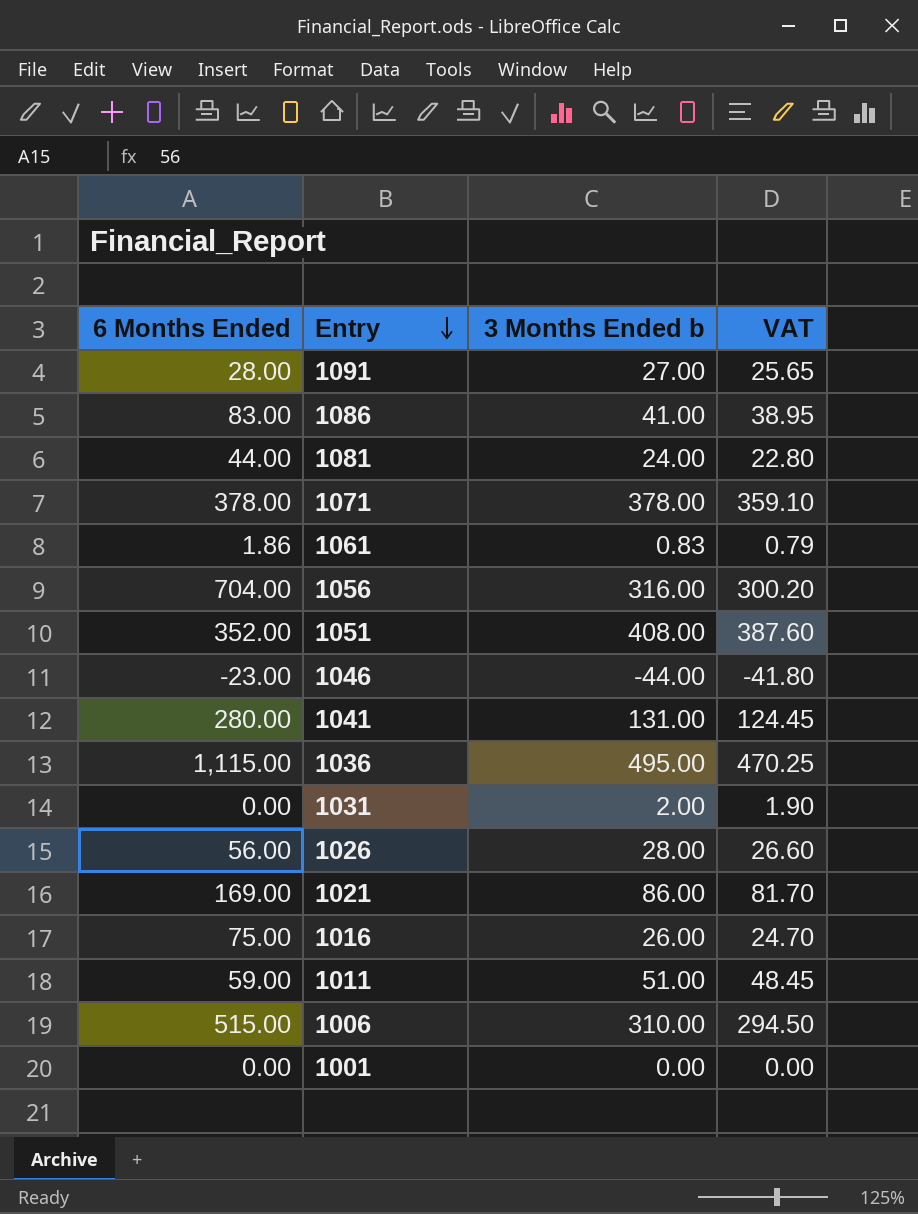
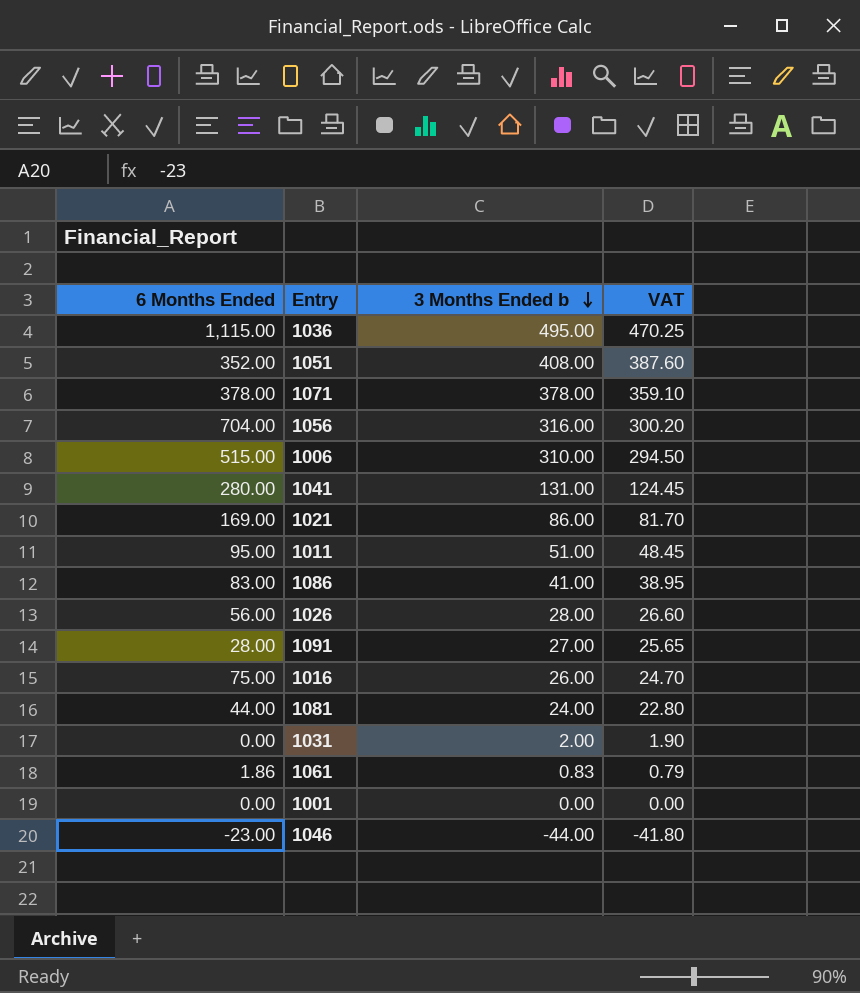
row order: Entry descending -> 3 Months Ended b descending
1011 | 6 Months Ended: 59.00 -> 95.00

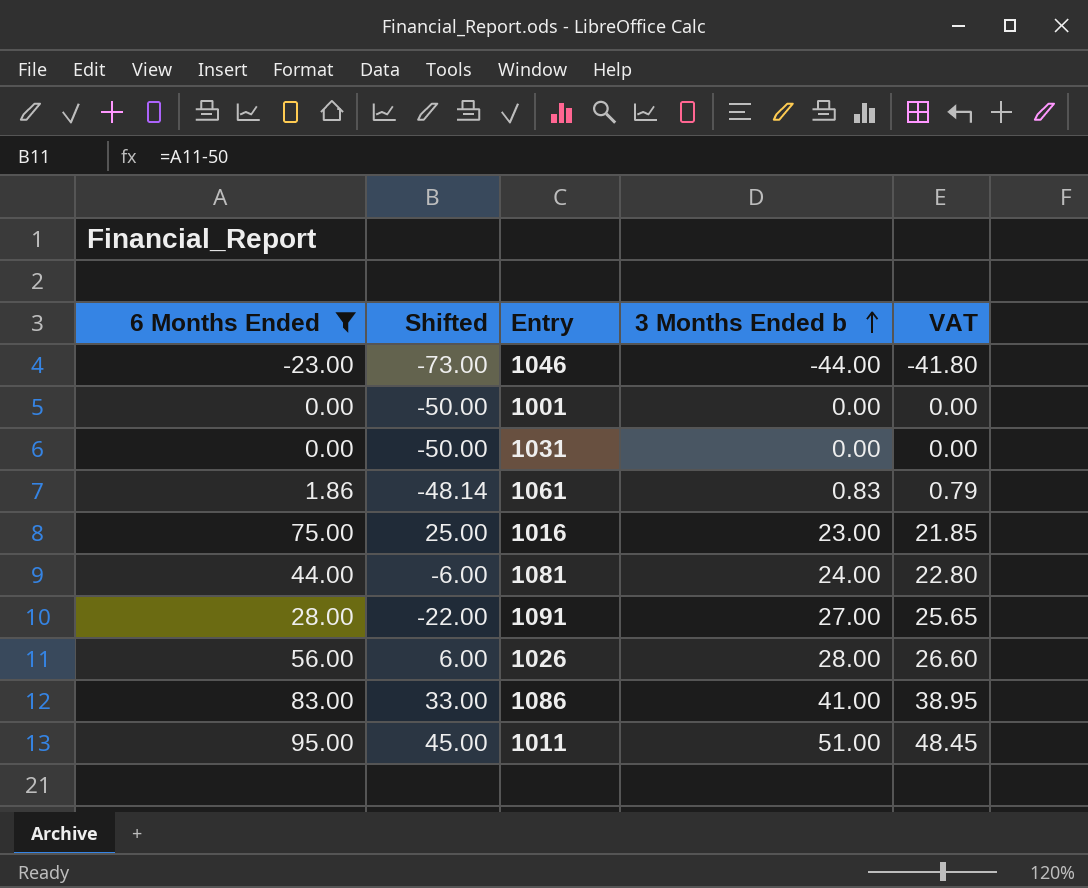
filter: none -> 6 Months Ended <= 95.00
row order: 3 Months Ended b descending -> 3 Months Ended b ascending
column Shifted | formula: none -> [6 Months Ended] - 50
1031 | 3 Months Ended b: 2.00 -> 0.00
1031 | VAT: 1.90 -> 0.00
1016 | 3 Months Ended b: 26.00 -> 23.00
1016 | VAT: 24.70 -> 21.85

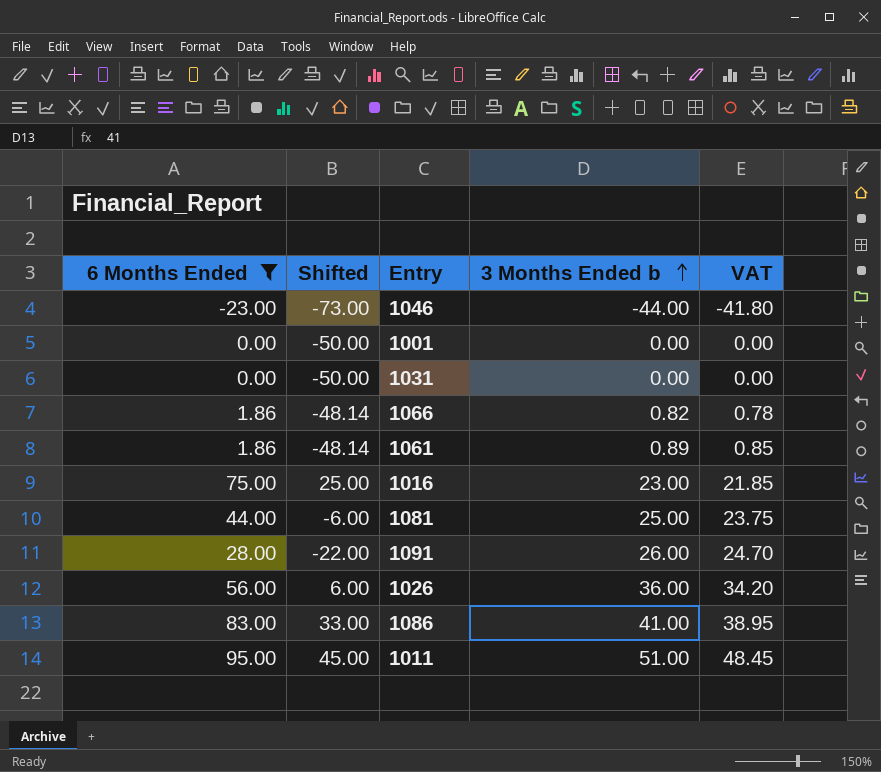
row 1066: none -> 1.86 | -48.14 | 0.82 | 0.78
1061 | 3 Months Ended b: 0.83 -> 0.89
1061 | VAT: 0.79 -> 0.85
1081 | 3 Months Ended b: 24.00 -> 25.00
1081 | VAT: 22.80 -> 23.75
1091 | 3 Months Ended b: 27.00 -> 26.00
1091 | VAT: 25.65 -> 24.70
1026 | 3 Months Ended b: 28.00 -> 36.00
1026 | VAT: 26.60 -> 34.20

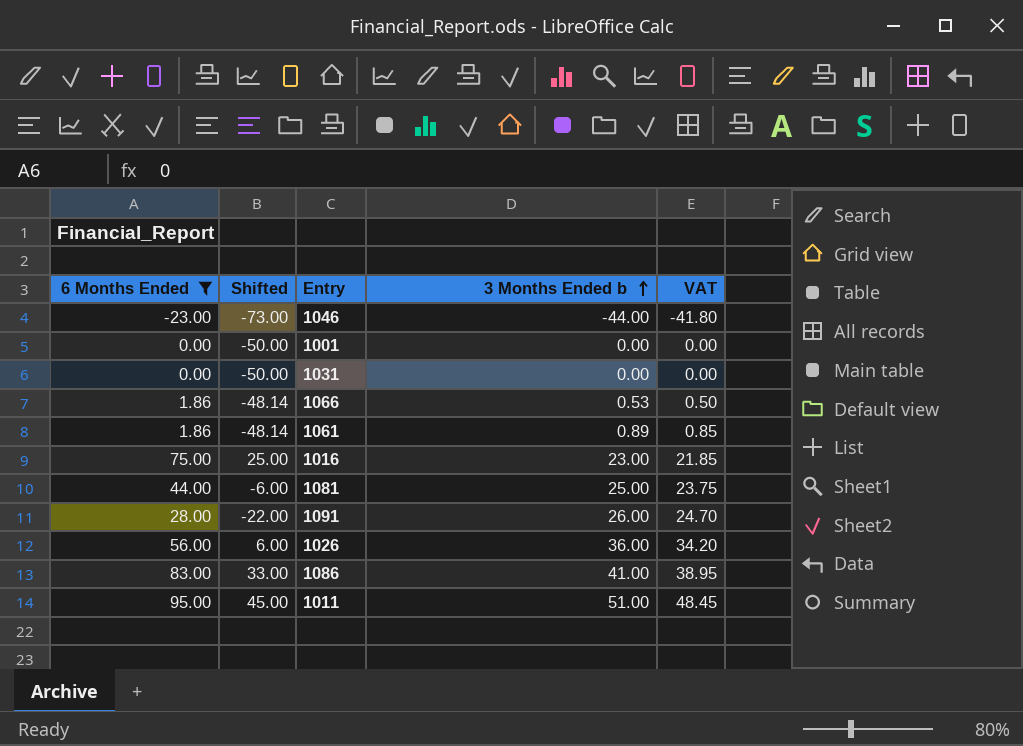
1066 | 3 Months Ended b: 0.82 -> 0.53
1066 | VAT: 0.78 -> 0.50

